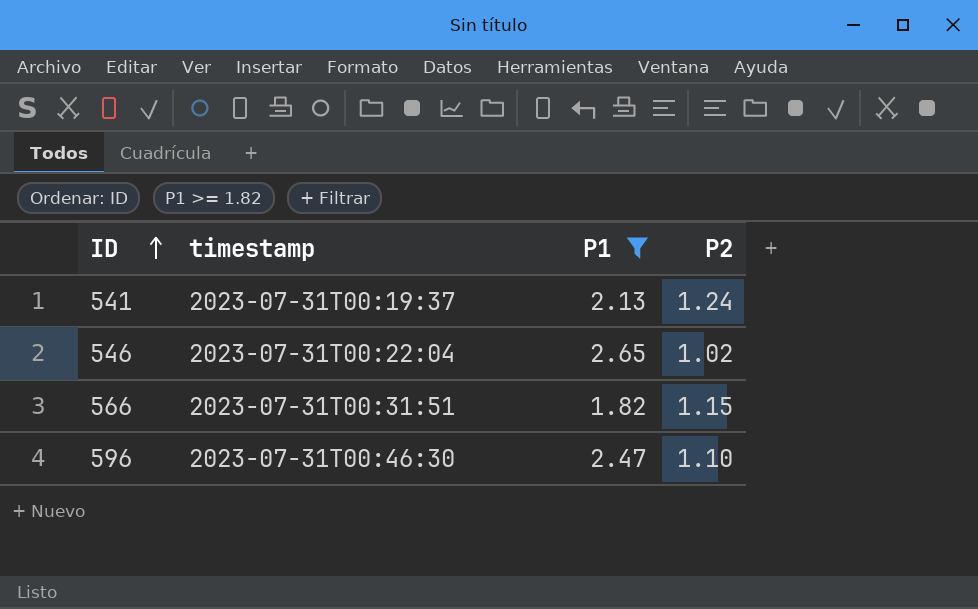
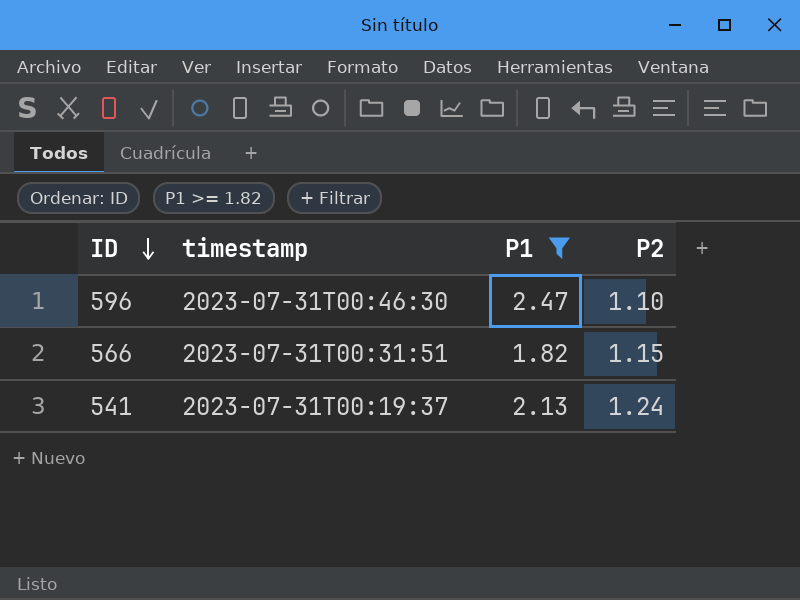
row order: ID ascending -> ID descending
row 546: 2023-07-31T00:22:04 | 2.65 | 1.02 -> none

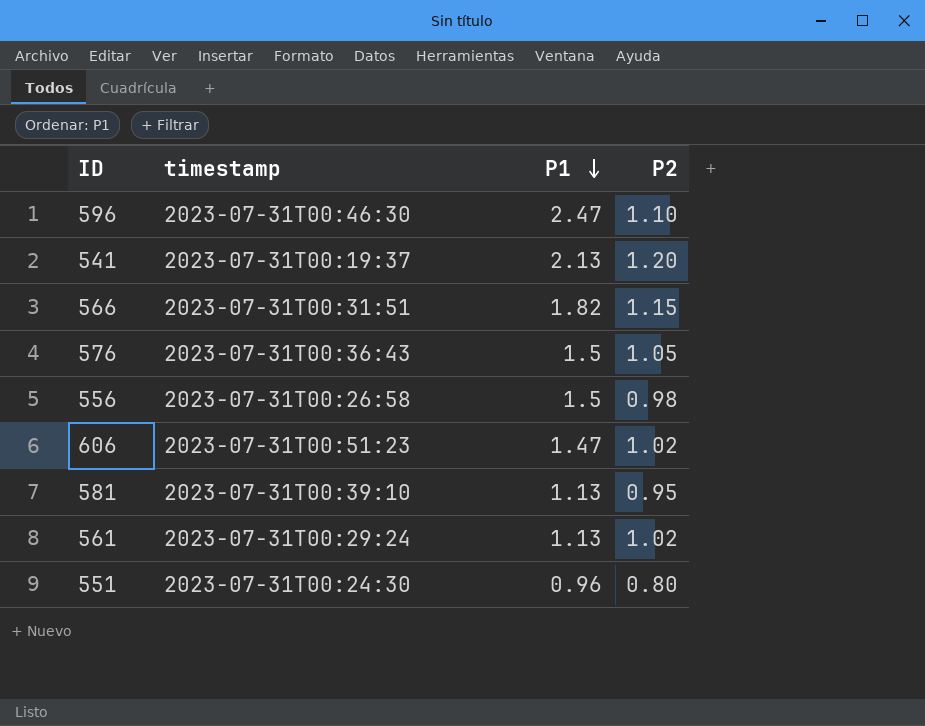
filter: P1 >= 1.82 -> none
row order: ID descending -> P1 descending
541 | P2: 1.24 -> 1.20

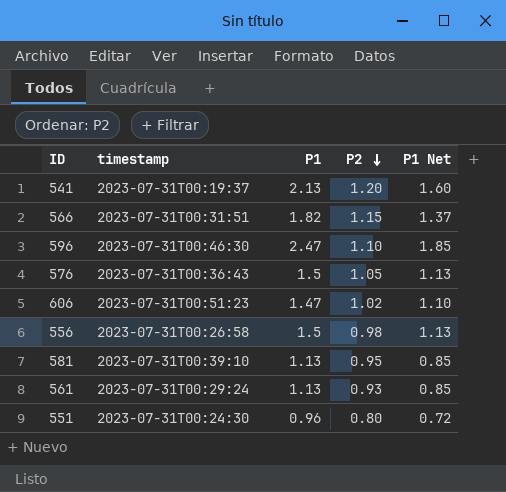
row order: P1 descending -> P2 descending
column P1 Net | formula: none -> [P1] * 0.75
561 | P2: 1.02 -> 0.93

